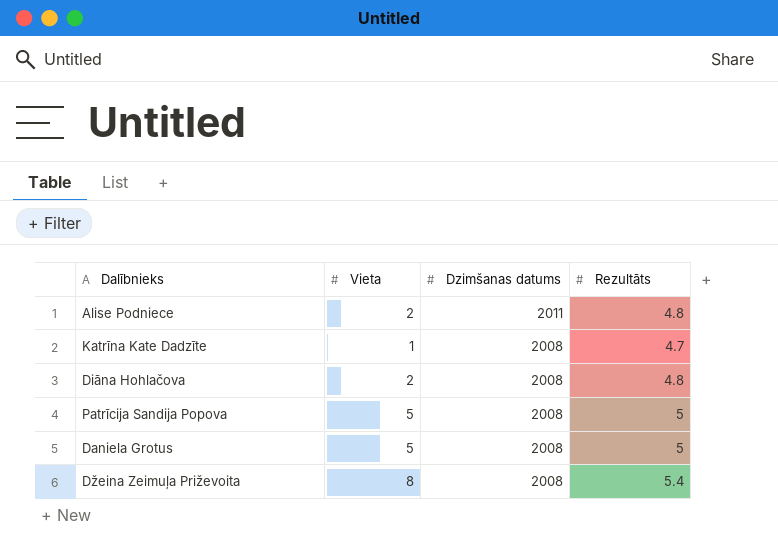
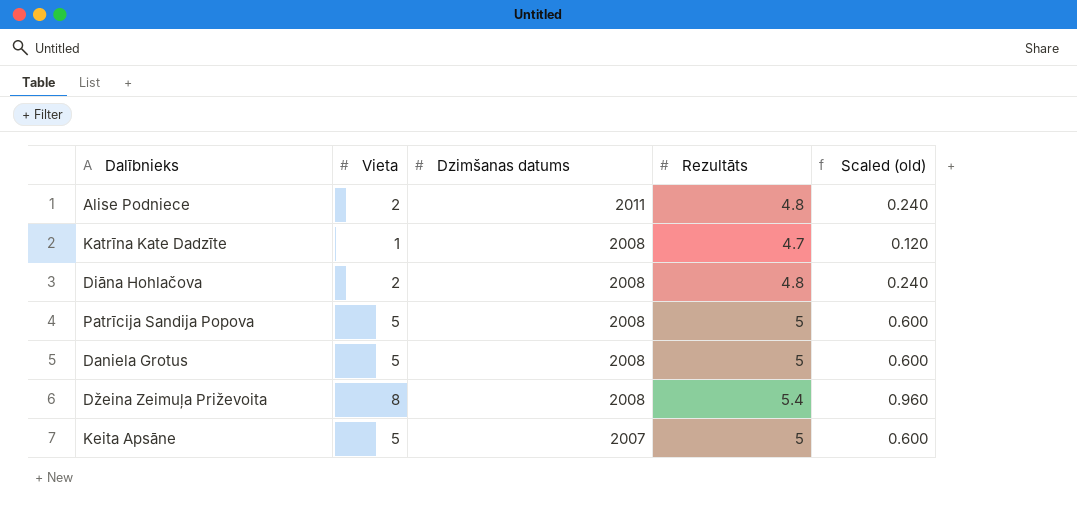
column Scaled (old) | formula: none -> [Vieta] * 0.12
row Keita Apsāne: none -> 5 | 2007 | 5 | 0.600

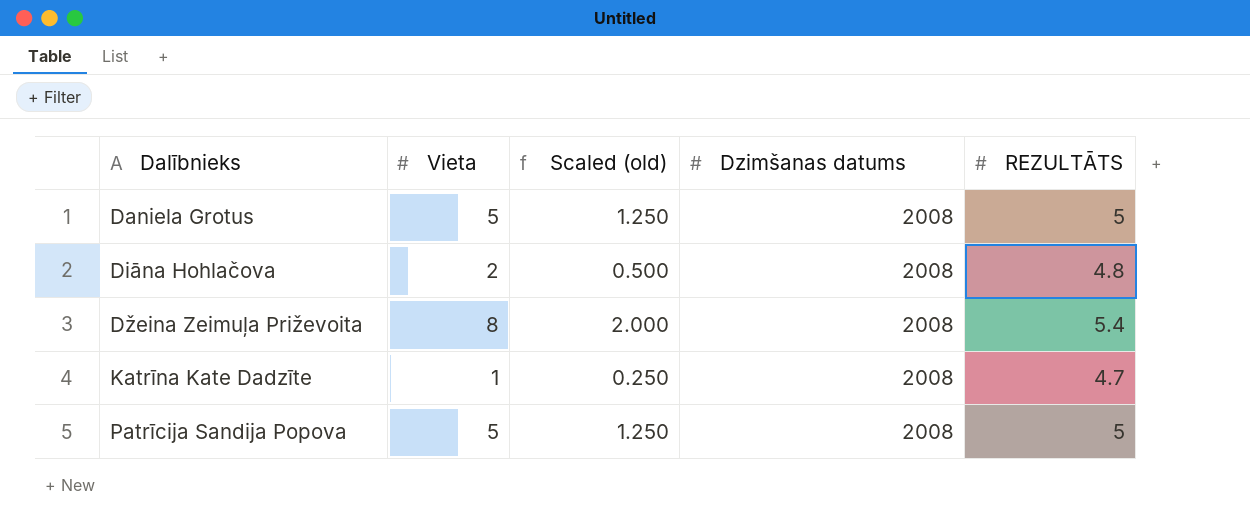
row order: Dzimšanas datums descending -> Dalībnieks ascending
column Scaled (old) | formula: [Vieta] * 0.12 -> [Vieta] * 0.25
column Scaled (old) | position: 5 -> 3
column name: Rezultāts -> REZULTĀTS
row Alise Podniece: 2 | 2011 | 4.8 | 0.240 -> none
row Keita Apsāne: 5 | 2007 | 5 | 0.600 -> none

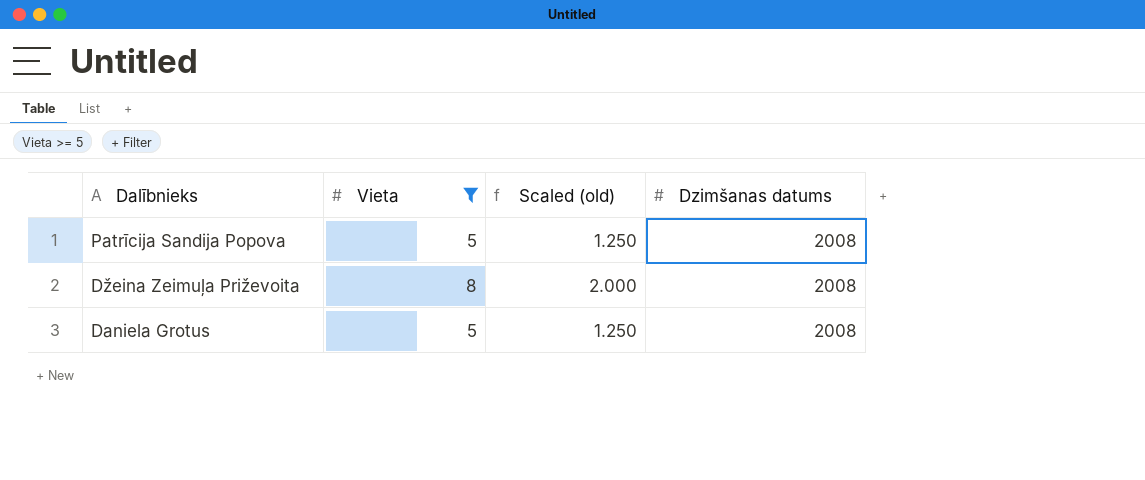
filter: none -> Vieta >= 5
row order: Dalībnieks ascending -> Dalībnieks descending
column REZULTĀTS | position: 5 -> none

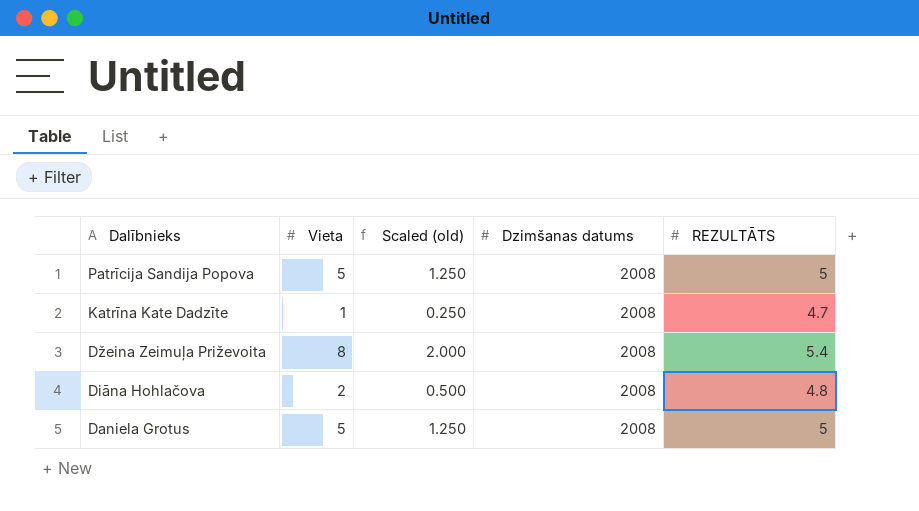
filter: Vieta >= 5 -> none
column REZULTĀTS | position: none -> 5

